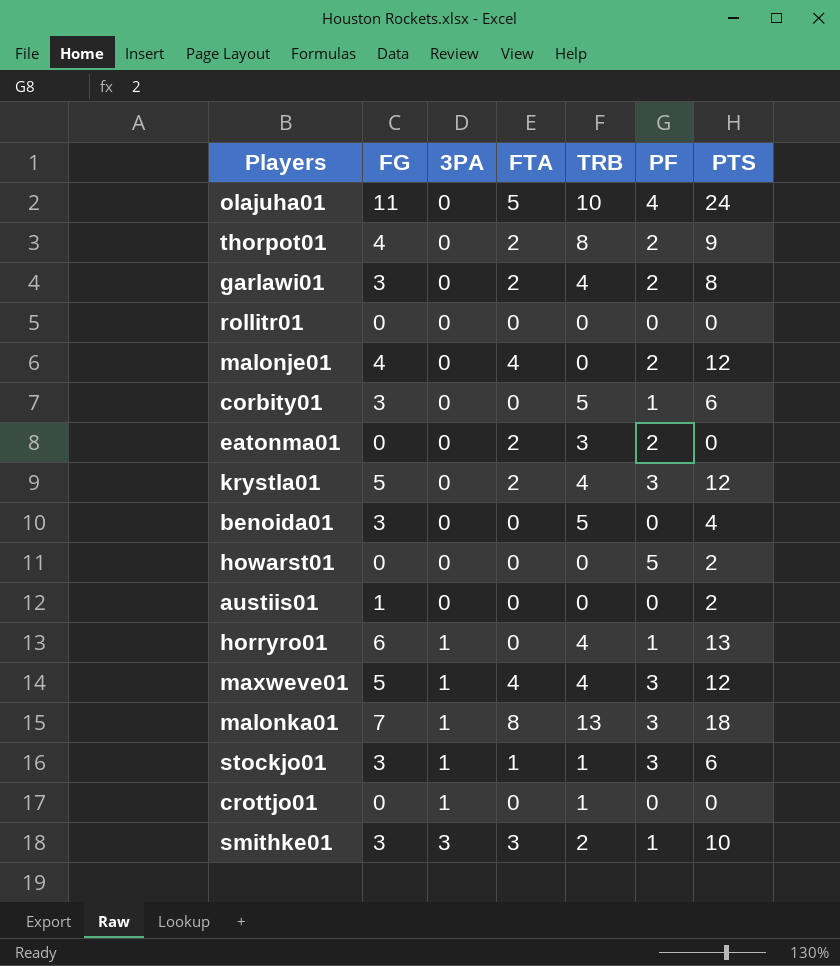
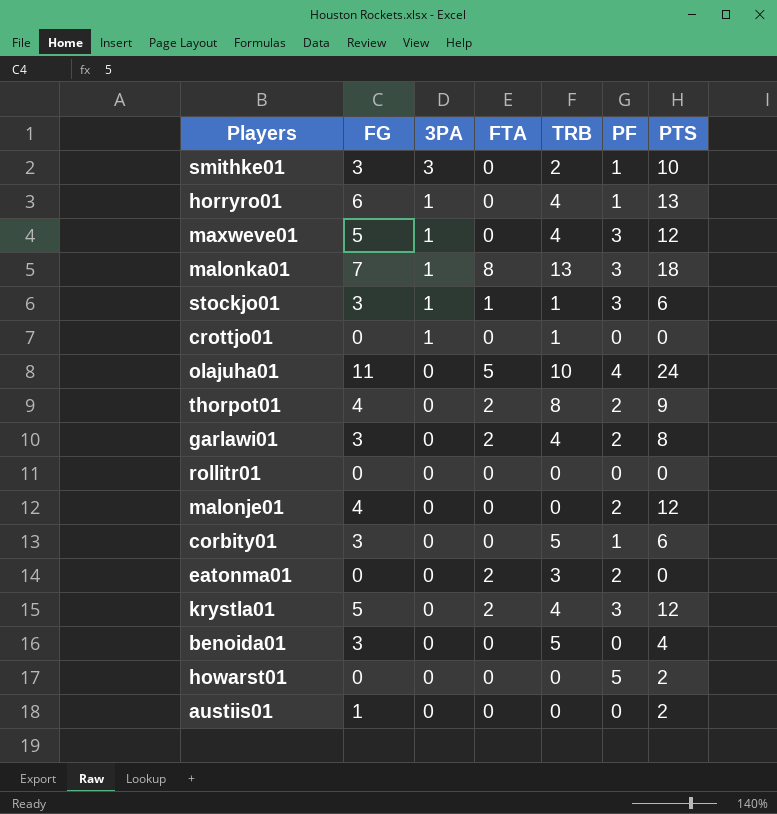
row order: 3PA ascending -> 3PA descending
smithke01 | FTA: 3 -> 0
maxweve01 | FTA: 4 -> 0
malonje01 | FTA: 4 -> 0

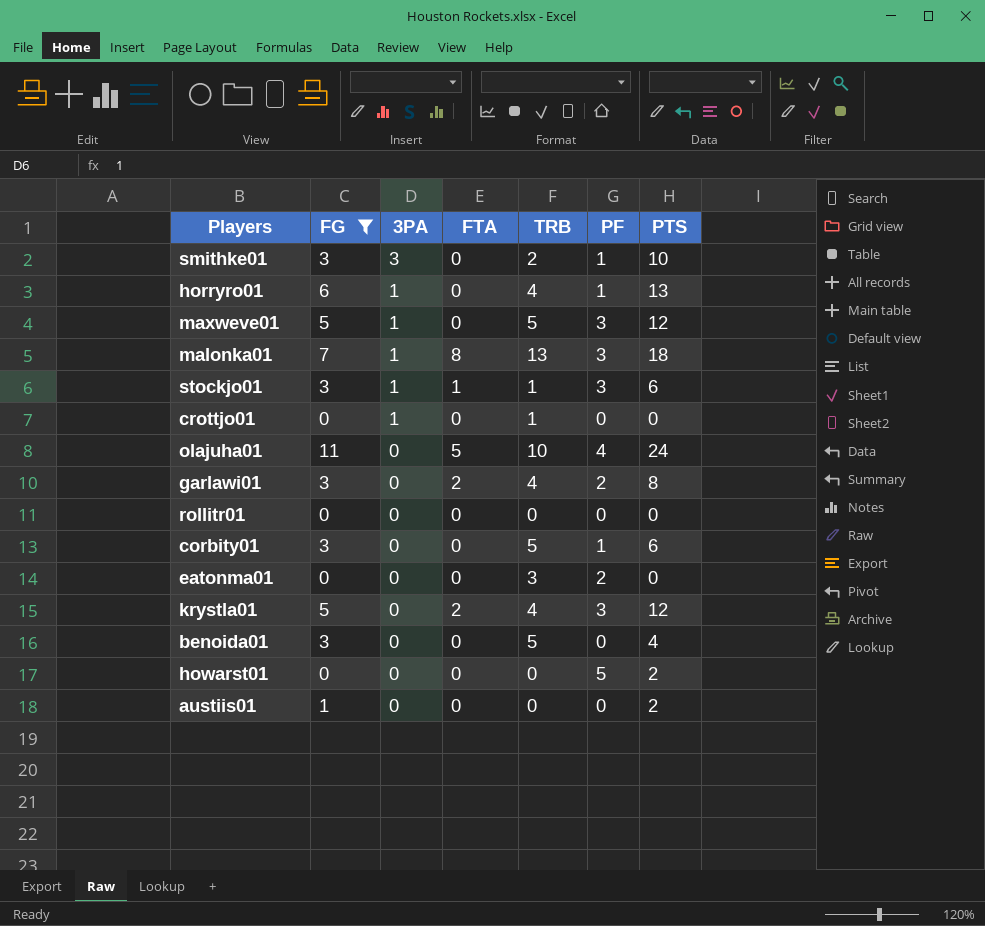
filter: none -> FG != 4
maxweve01 | TRB: 4 -> 5
eatonma01 | FTA: 2 -> 0

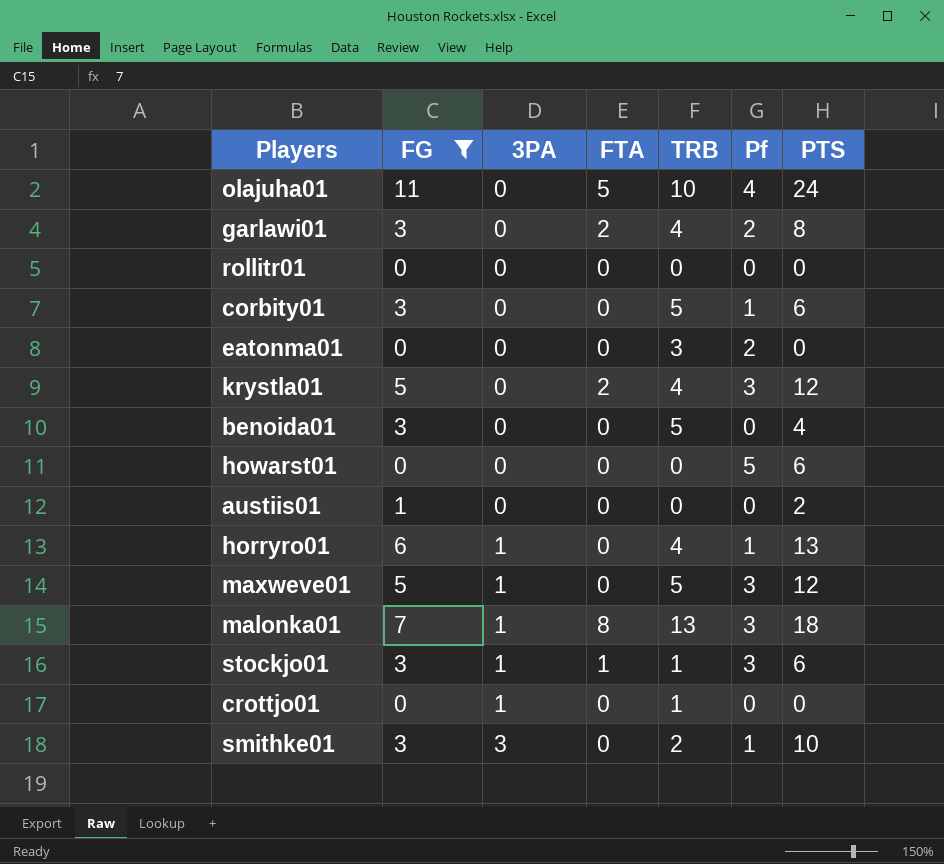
row order: 3PA descending -> 3PA ascending
column name: PF -> Pf
howarst01 | PTS: 2 -> 6

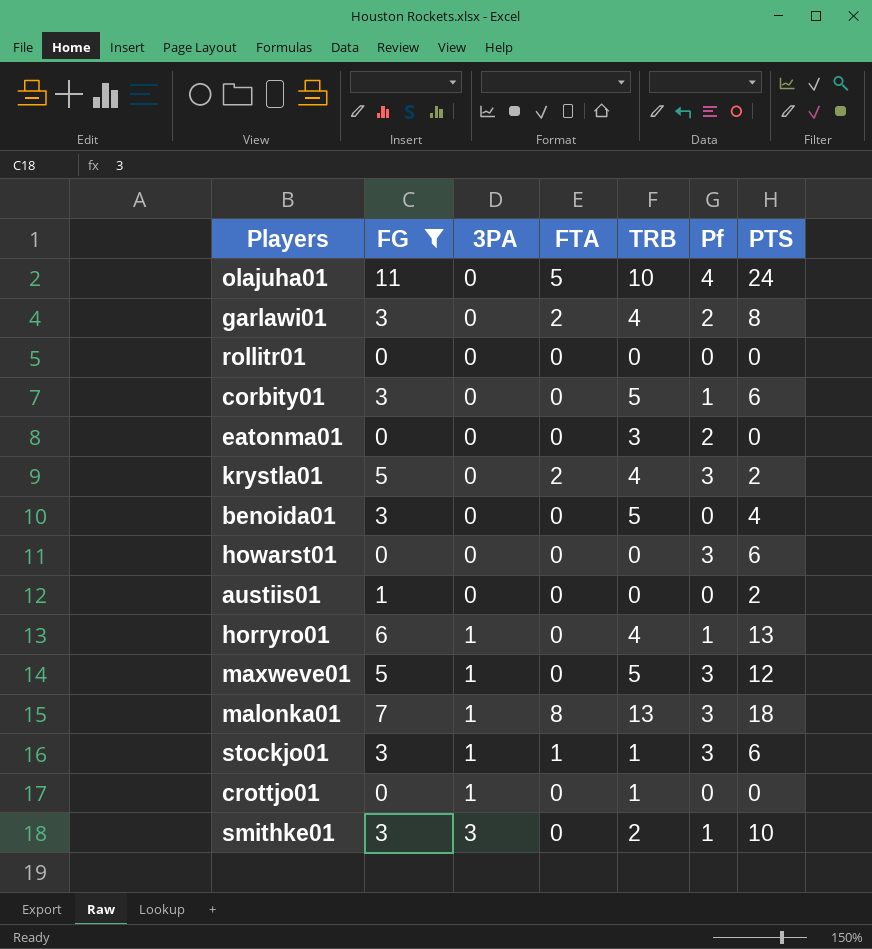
krystla01 | PTS: 12 -> 2
howarst01 | Pf: 5 -> 3

